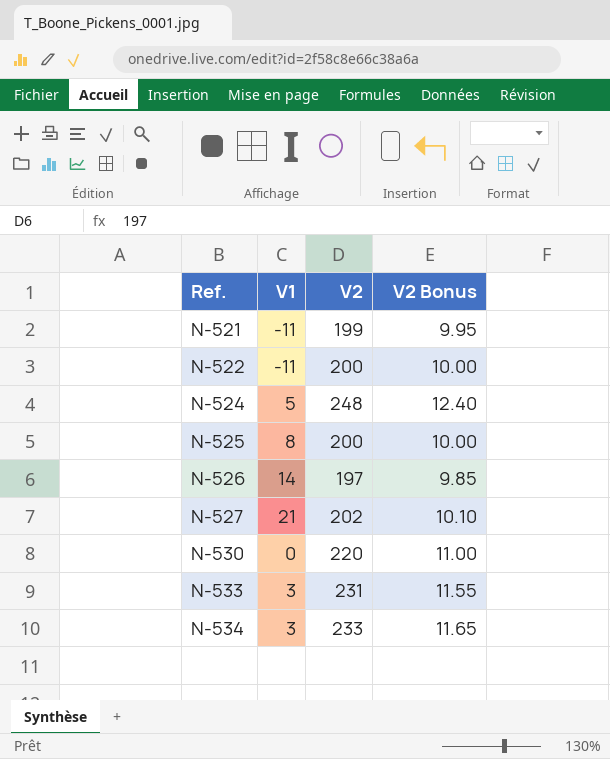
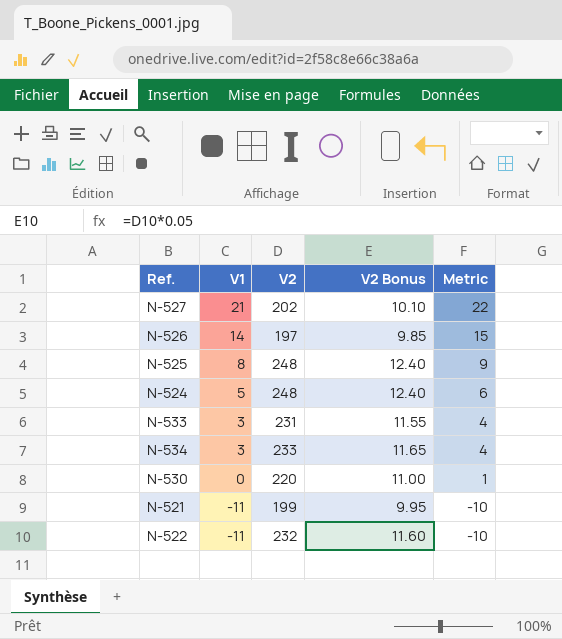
row order: Ref. ascending -> V1 descending
column Metric | formula: none -> [V1] + 1
N-525 | V2: 200 -> 248
N-525 | V2 Bonus: 10.00 -> 12.40
N-522 | V2: 200 -> 232
N-522 | V2 Bonus: 10.00 -> 11.60

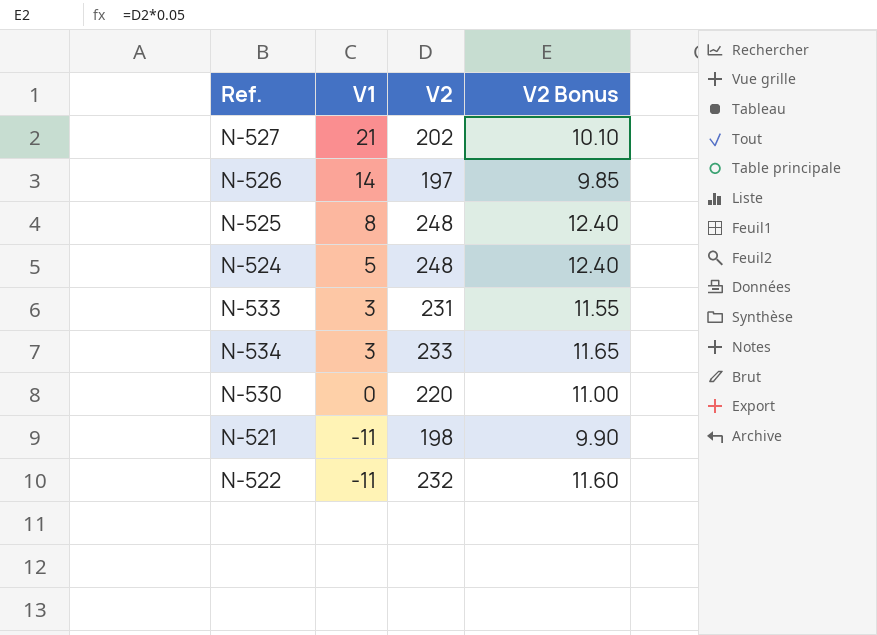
column Metric | formula: [V1] + 1 -> none
N-521 | V2: 199 -> 198
N-521 | V2 Bonus: 9.95 -> 9.90

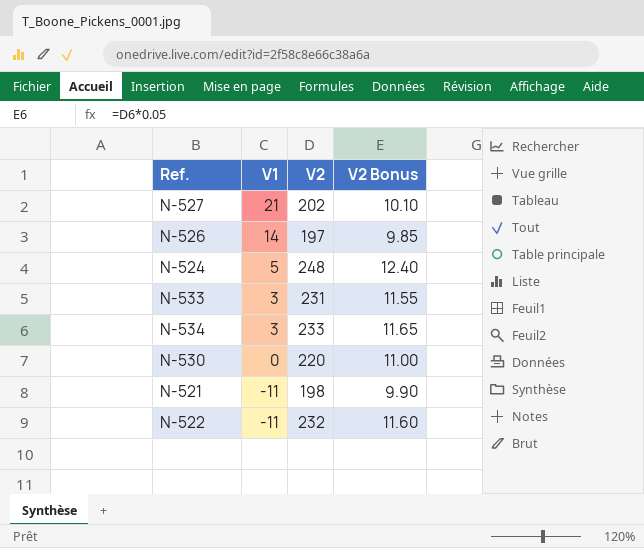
row N-525: 8 | 248 | 12.40 -> none

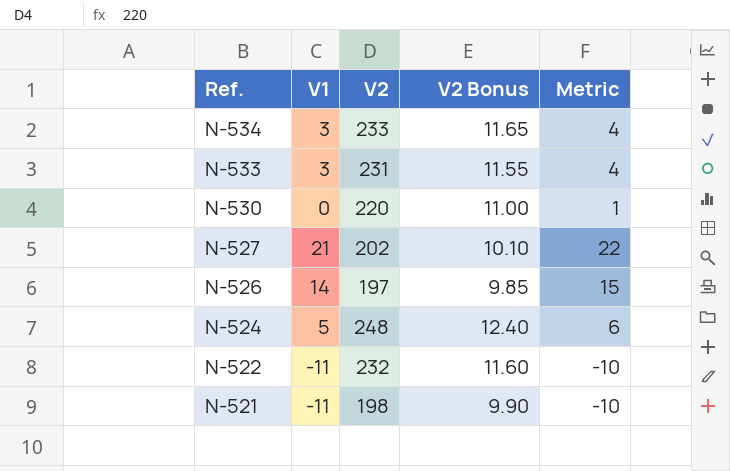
row order: V1 descending -> Ref. descending
column Metric | formula: none -> [V1] + 1

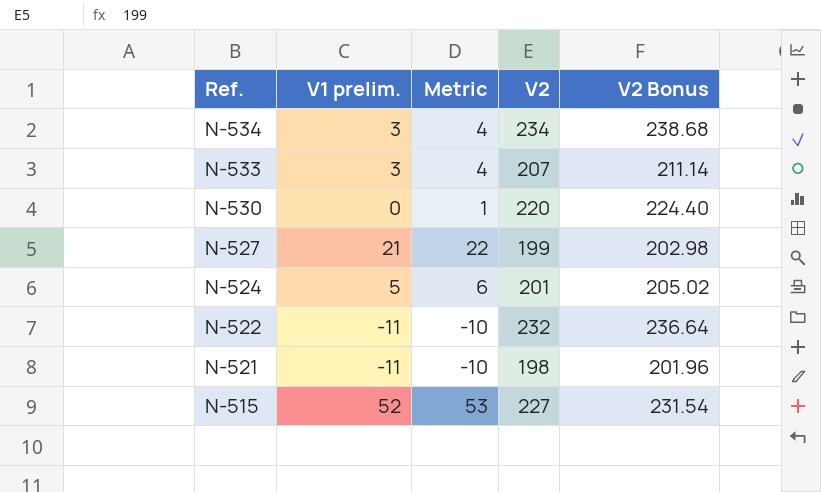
column name: V1 -> V1 prelim.
column Metric | position: 5 -> 3
column V2 Bonus | formula: [V2] * 0.05 -> [V2] * 1.02
row N-526: 14 | 197 | 9.85 | 15 -> none
N-534 | V2: 233 -> 234
N-533 | V2: 231 -> 207
N-527 | V2: 202 -> 199
N-524 | V2: 248 -> 201
row N-515: none -> 52 | 53 | 227 | 231.54

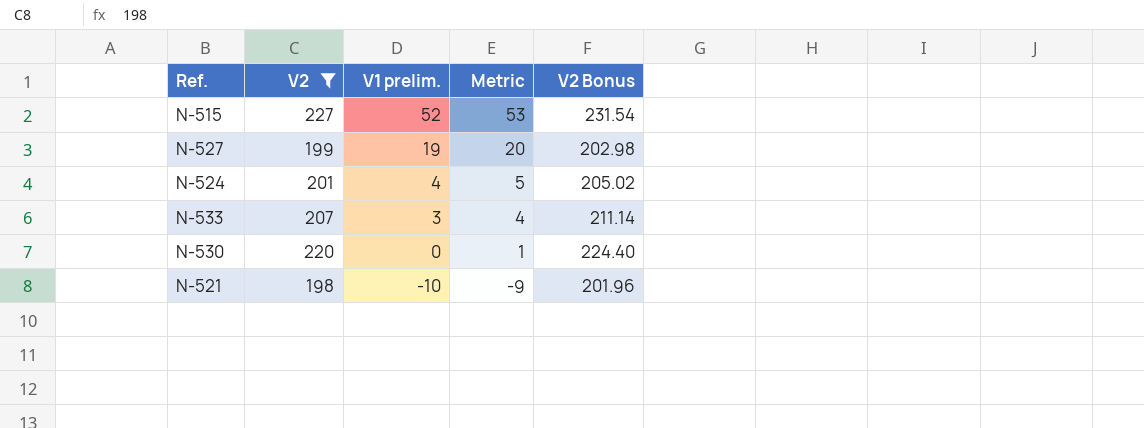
filter: none -> V2 <= 227
row order: Ref. descending -> V1 prelim. descending
column V2 | position: 4 -> 2
N-527 | V1 prelim.: 21 -> 19
N-527 | Metric: 22 -> 20
N-524 | V1 prelim.: 5 -> 4
N-524 | Metric: 6 -> 5
N-521 | V1 prelim.: -11 -> -10
N-521 | Metric: -10 -> -9

